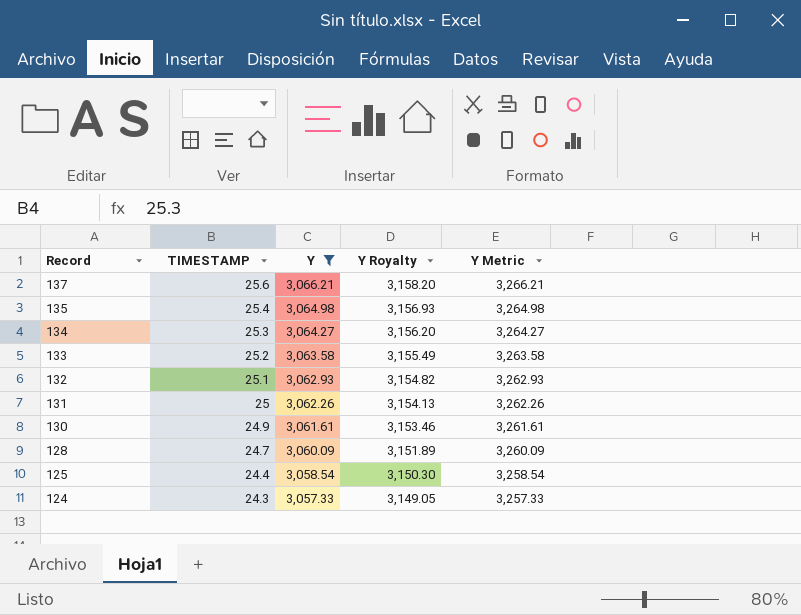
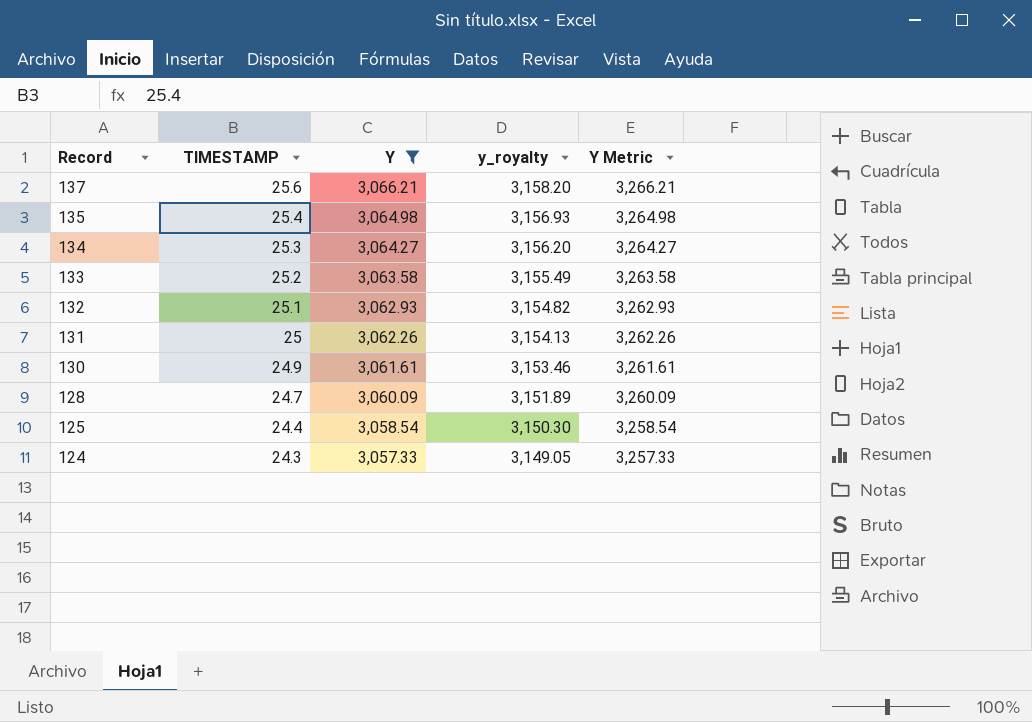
column name: Y Royalty -> y_royalty

